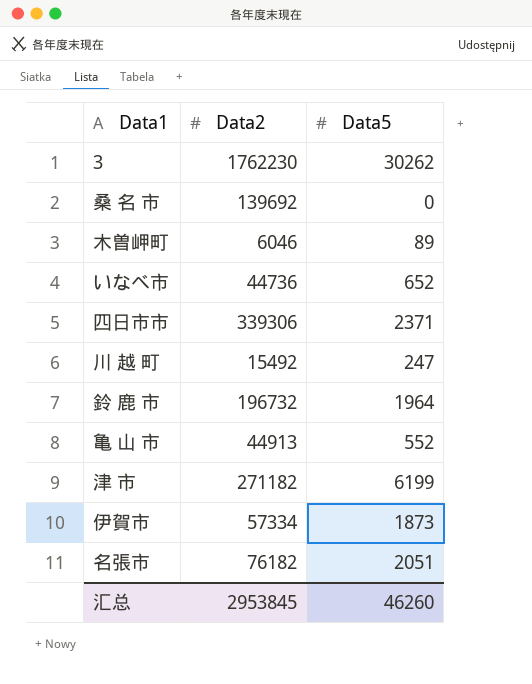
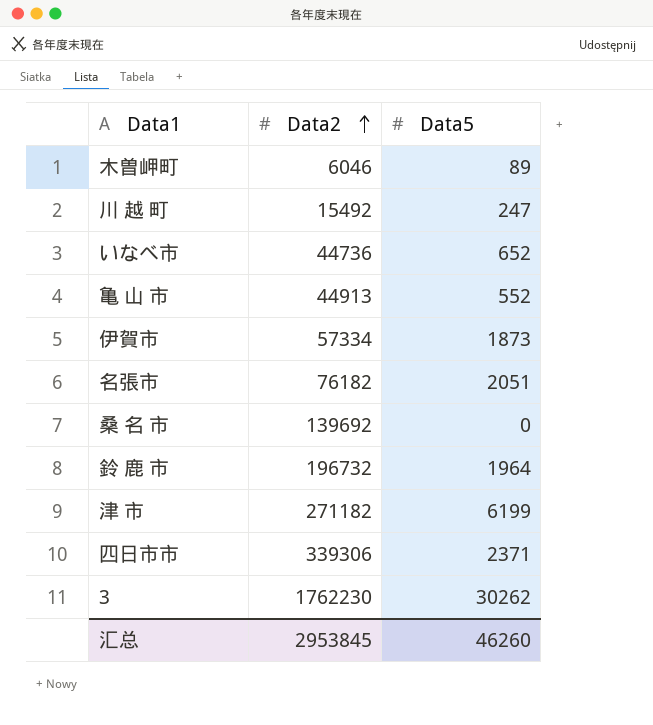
row order: none -> Data2 ascending

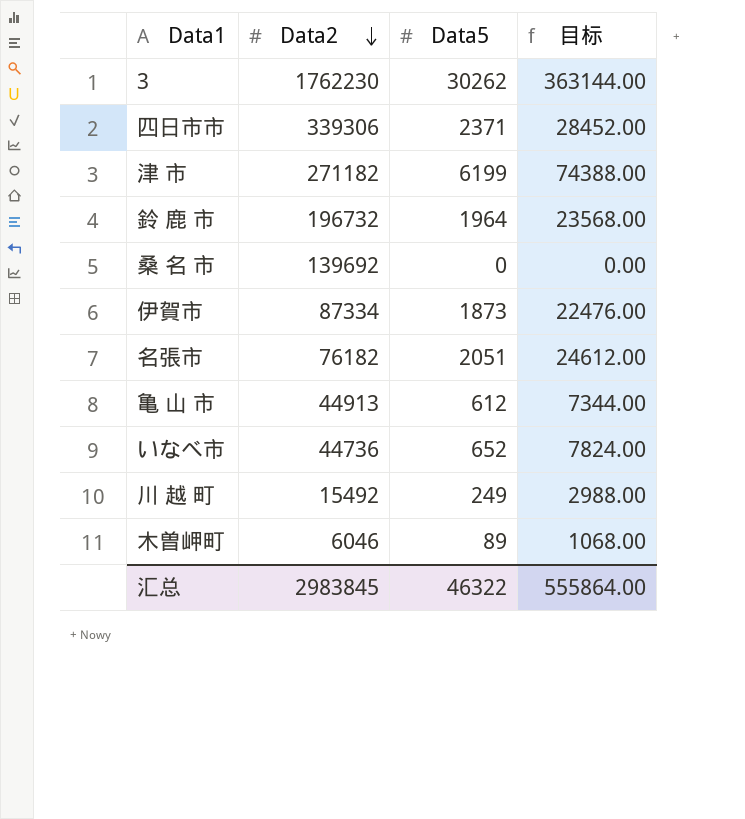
row order: Data2 ascending -> Data2 descending
column 目标 | formula: none -> [Data5] * 12
伊賀市 | Data2: 57334 -> 87334
亀 山 市 | Data5: 552 -> 612
川 越 町 | Data5: 247 -> 249
汇总 | Data2: 2953845 -> 2983845
汇总 | Data5: 46260 -> 46322

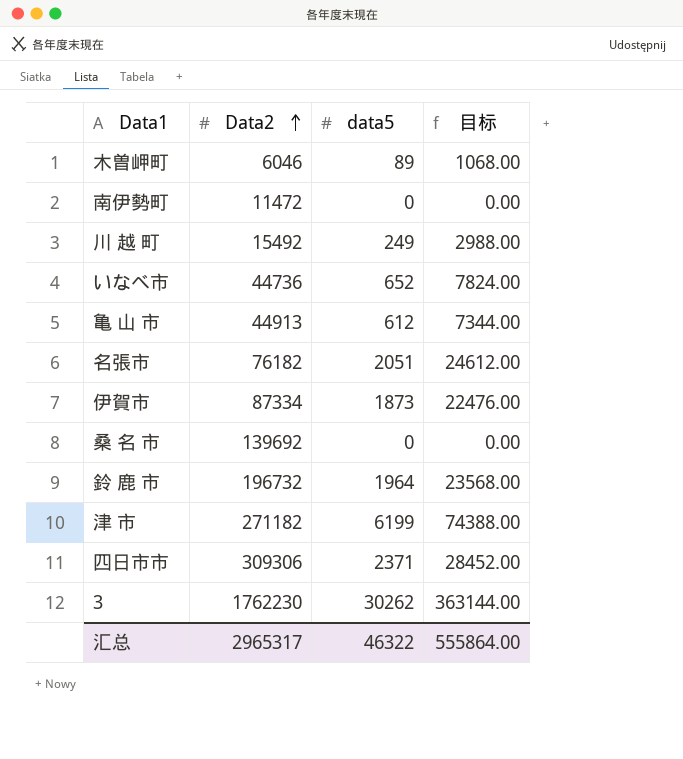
row order: Data2 descending -> Data2 ascending
column name: Data5 -> data5
row 南伊勢町: none -> 11472 | 0 | 0.00
四日市市 | Data2: 339306 -> 309306
汇总 | Data2: 2983845 -> 2965317

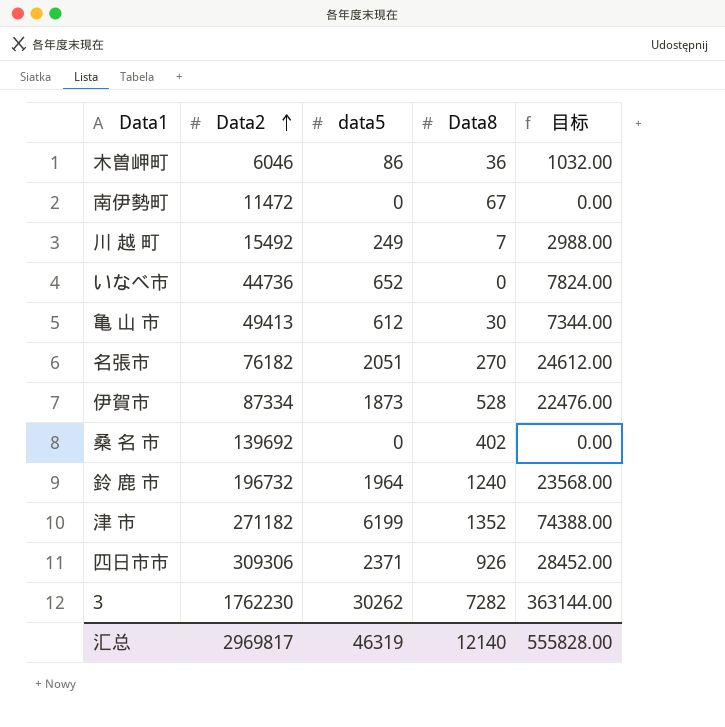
column Data8 | position: none -> 4
木曽岬町 | data5: 89 -> 86
木曽岬町 | 目标: 1068.00 -> 1032.00
亀 山 市 | Data2: 44913 -> 49413
汇总 | Data2: 2965317 -> 2969817
汇总 | data5: 46322 -> 46319
汇总 | 目标: 555864.00 -> 555828.00

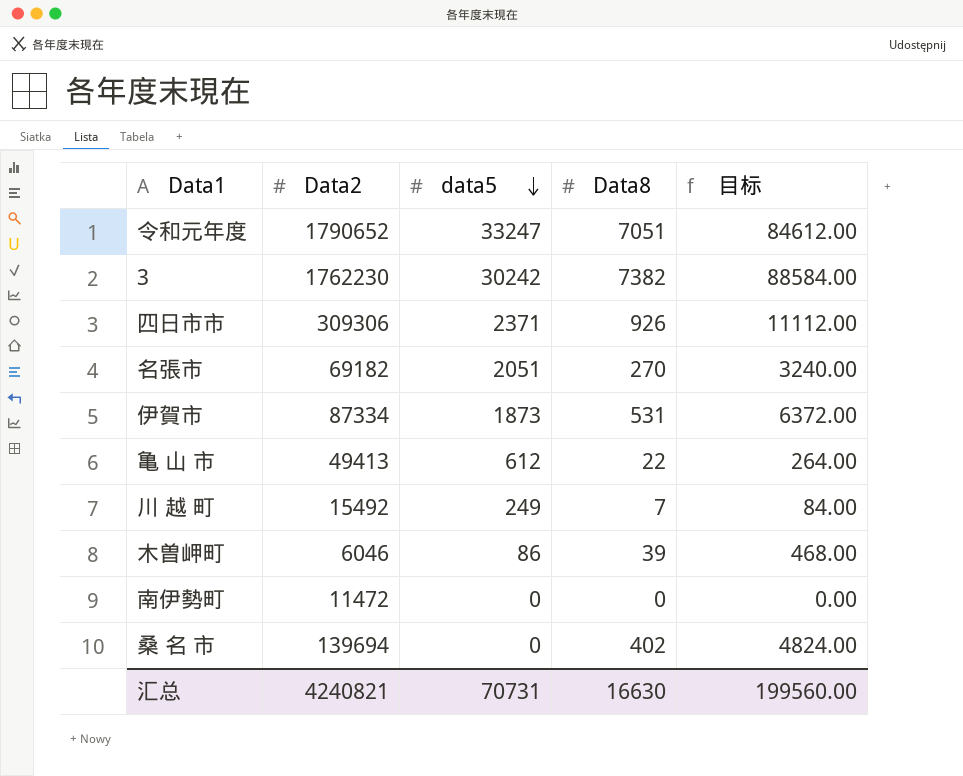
row order: Data2 ascending -> data5 descending
column 目标 | formula: [data5] * 12 -> [Data8] * 12
row いなべ市: 44736 | 652 | 0 | 7824.00 -> none
row 鈴 鹿 市: 196732 | 1964 | 1240 | 23568.00 -> none
row 津 市: 271182 | 6199 | 1352 | 74388.00 -> none
row 令和元年度: none -> 1790652 | 33247 | 7051 | 84612.00
3 | data5: 30262 -> 30242
3 | Data8: 7282 -> 7382
名張市 | Data2: 76182 -> 69182
伊賀市 | Data8: 528 -> 531
亀 山 市 | Data8: 30 -> 22
木曽岬町 | Data8: 36 -> 39
南伊勢町 | Data8: 67 -> 0
桑 名 市 | Data2: 139692 -> 139694
汇总 | Data2: 2969817 -> 4240821
汇总 | data5: 46319 -> 70731
汇总 | Data8: 12140 -> 16630
汇总 | 目标: 555828.00 -> 199560.00

